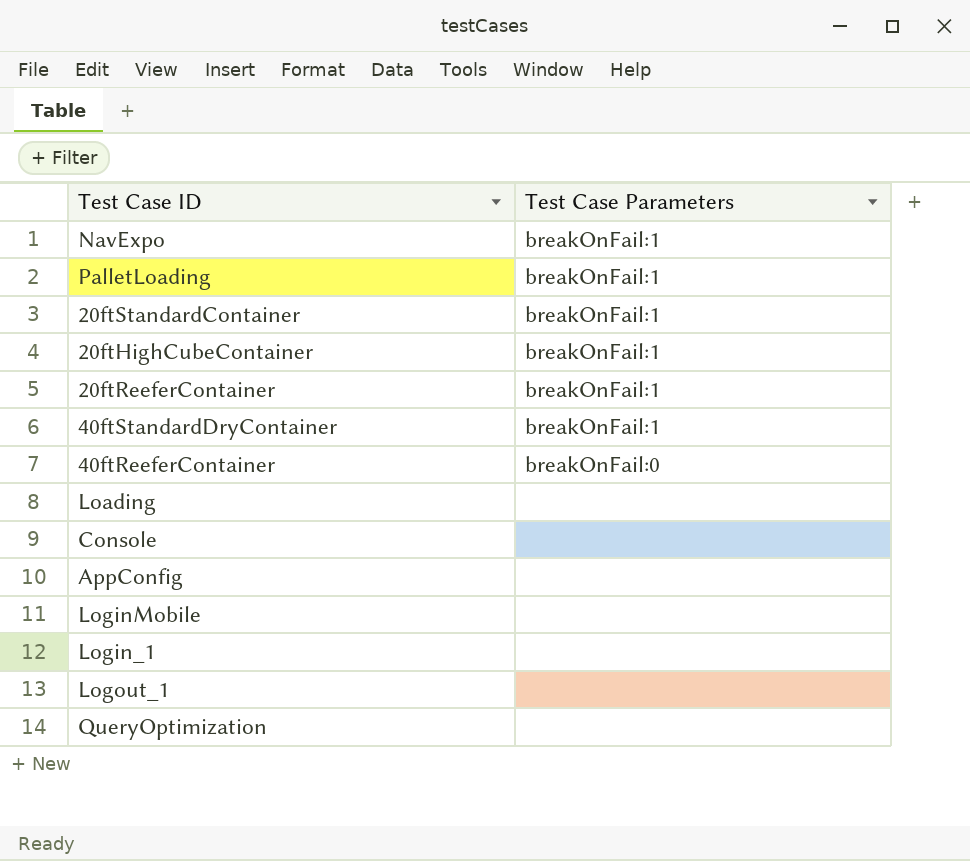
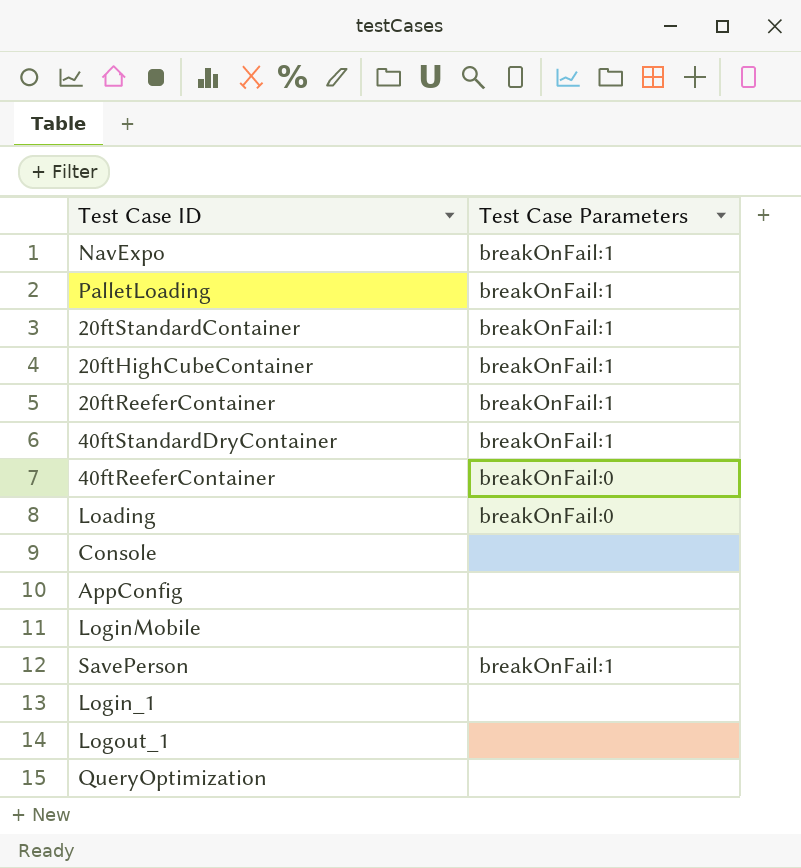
Loading | Test Case Parameters: none -> breakOnFail:0
row SavePerson: none -> breakOnFail:1

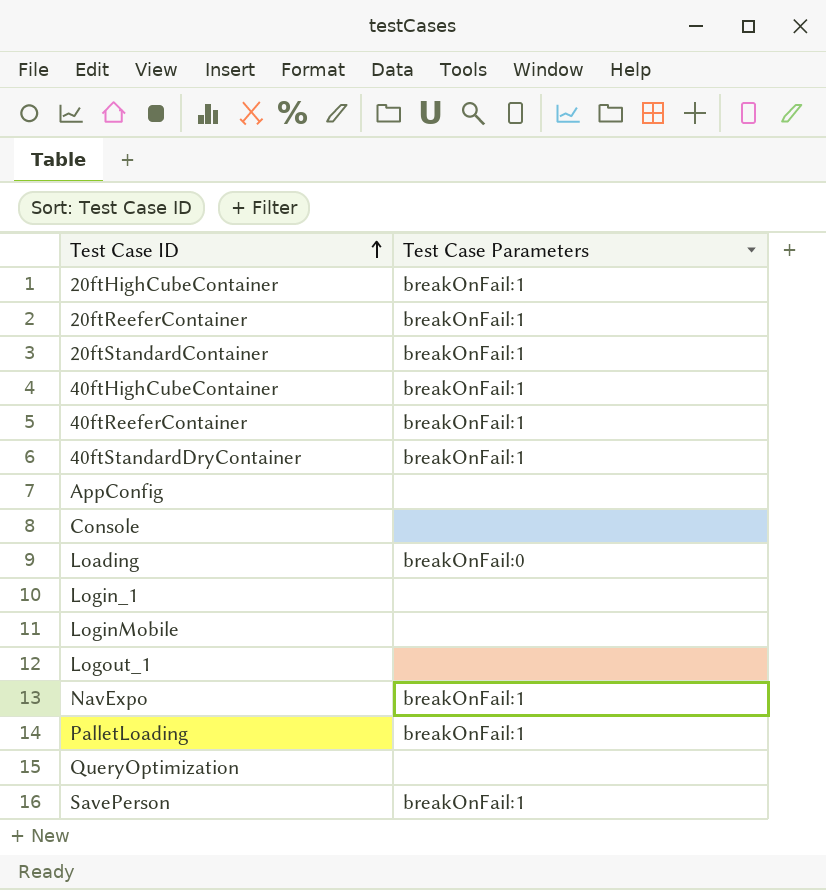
row order: none -> Test Case ID ascending
row 40ftHighCubeContainer: none -> breakOnFail:1
40ftReeferContainer | Test Case Parameters: breakOnFail:0 -> breakOnFail:1

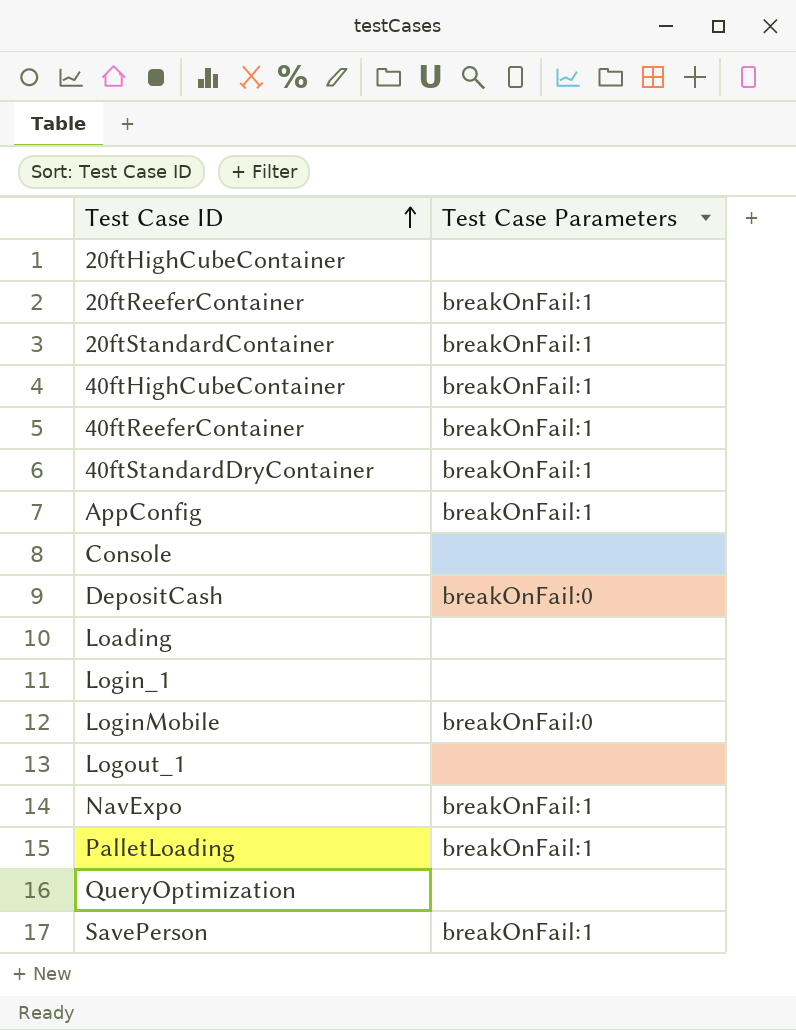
20ftHighCubeContainer | Test Case Parameters: breakOnFail:1 -> none
AppConfig | Test Case Parameters: none -> breakOnFail:1
row DepositCash: none -> breakOnFail:0
Loading | Test Case Parameters: breakOnFail:0 -> none
LoginMobile | Test Case Parameters: none -> breakOnFail:0

